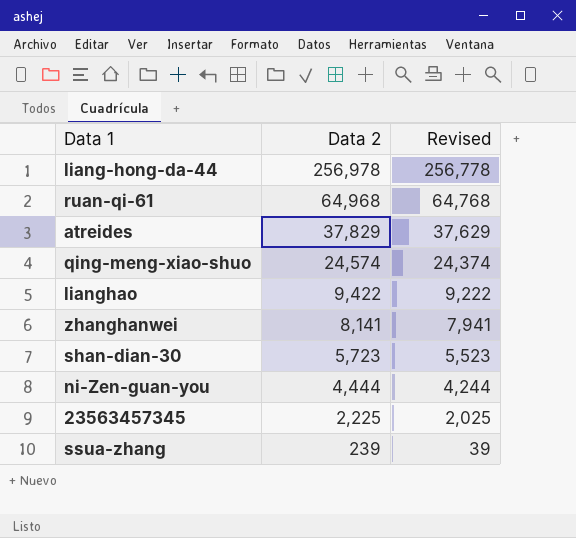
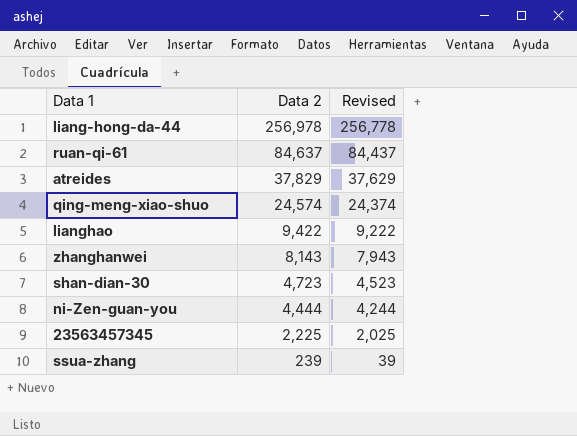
ruan-qi-61 | Data 2: 64,968 -> 84,637
ruan-qi-61 | Revised: 64,768 -> 84,437
zhanghanwei | Data 2: 8,141 -> 8,143
zhanghanwei | Revised: 7,941 -> 7,943
shan-dian-30 | Data 2: 5,723 -> 4,723
shan-dian-30 | Revised: 5,523 -> 4,523

